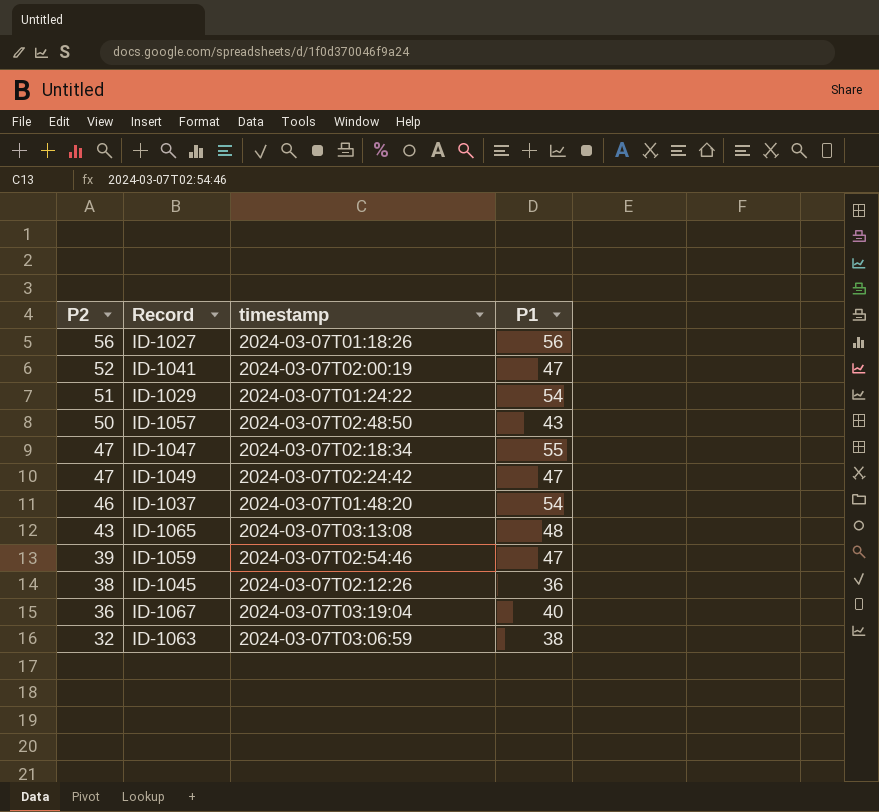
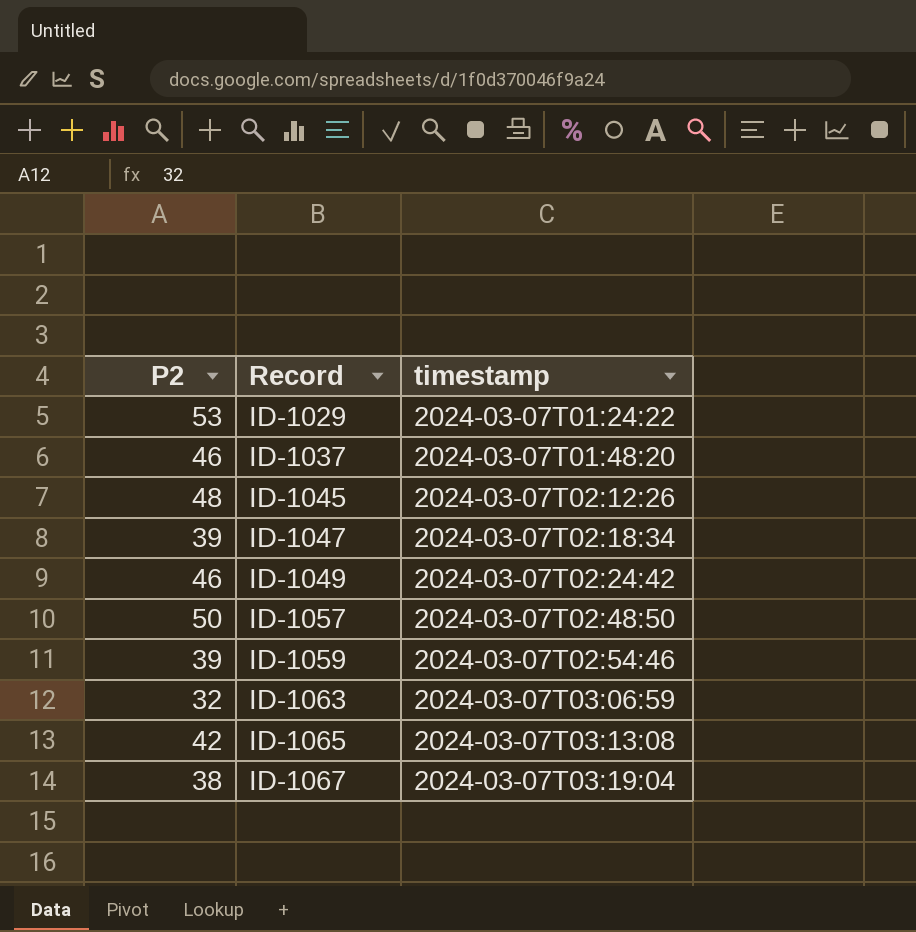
row order: P2 descending -> Record ascending
column P1 | position: 4 -> none
row ID-1027: 56 | 2024-03-07T01:18:26 | 56 -> none
row ID-1041: 52 | 2024-03-07T02:00:19 | 47 -> none
ID-1029 | P2: 51 -> 53
ID-1045 | P2: 38 -> 48
ID-1047 | P2: 47 -> 39
ID-1049 | P2: 47 -> 46
ID-1065 | P2: 43 -> 42
ID-1067 | P2: 36 -> 38

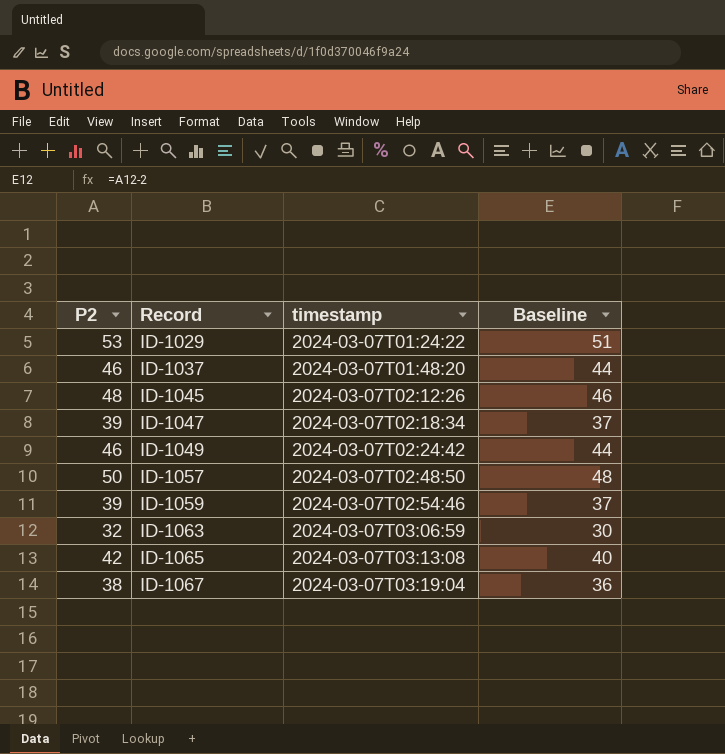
column Baseline | formula: none -> [P2] - 2

